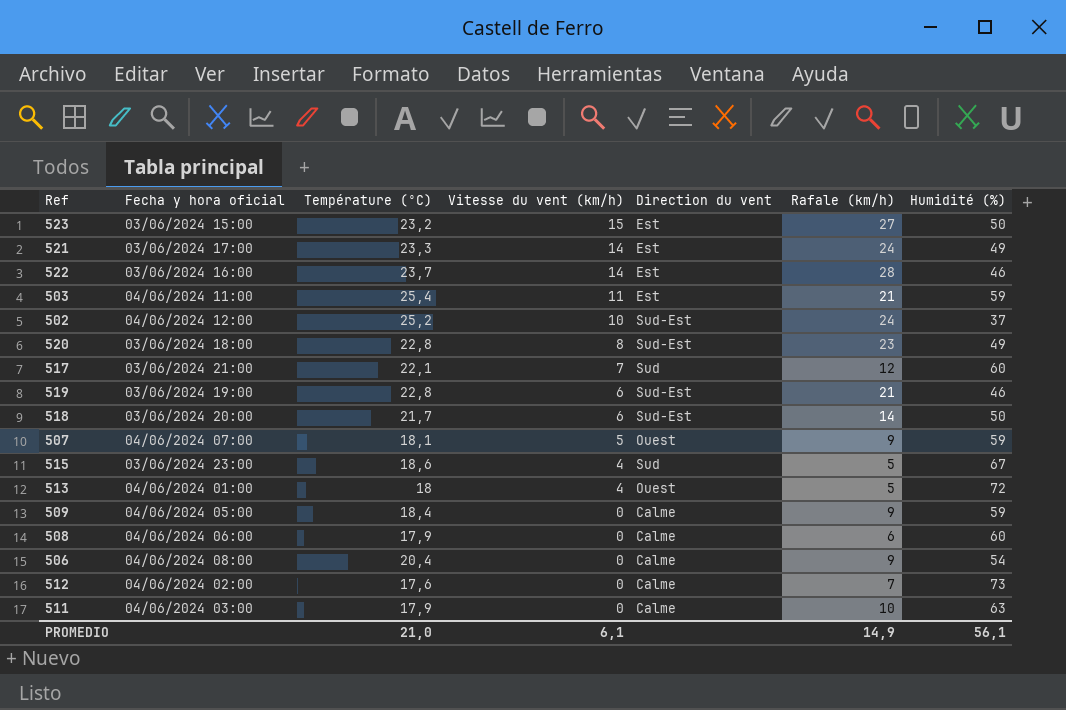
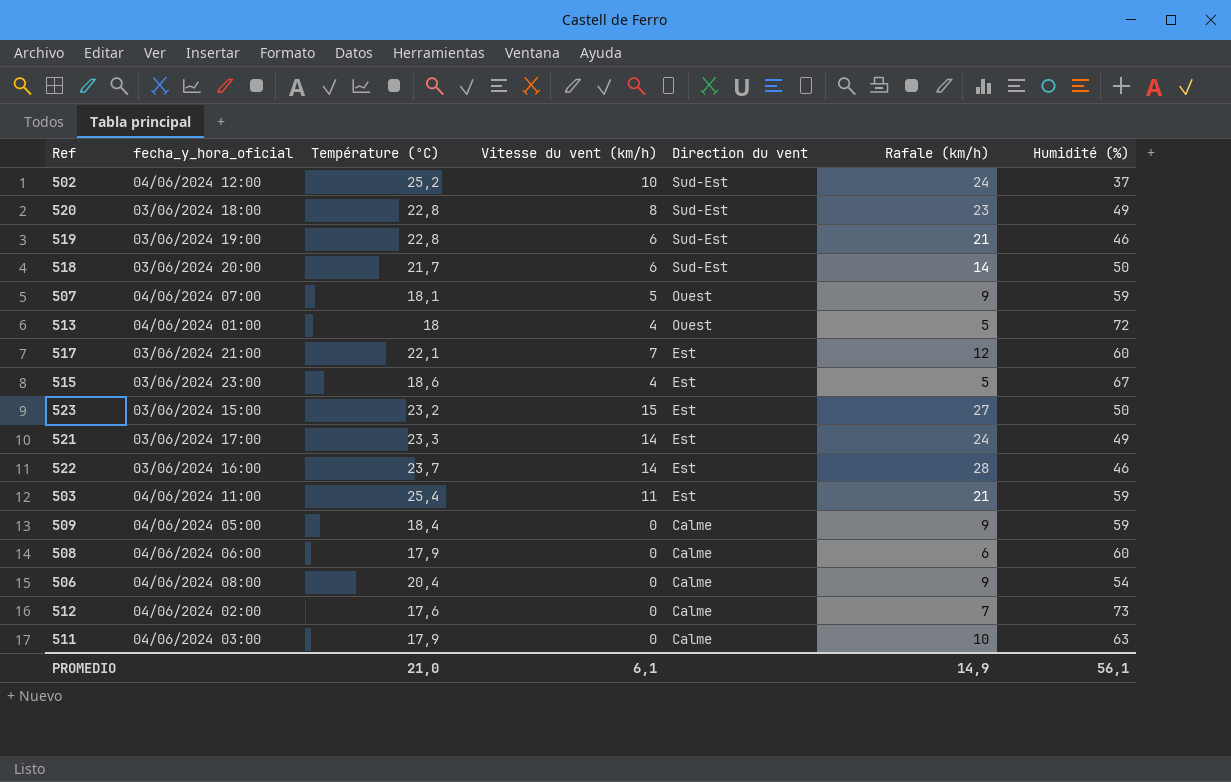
row order: Vitesse du vent (km/h) descending -> Direction du vent descending
column name: Fecha y hora oficial -> fecha_y_hora_oficial
517 | Direction du vent: Sud -> Est
515 | Direction du vent: Sud -> Est

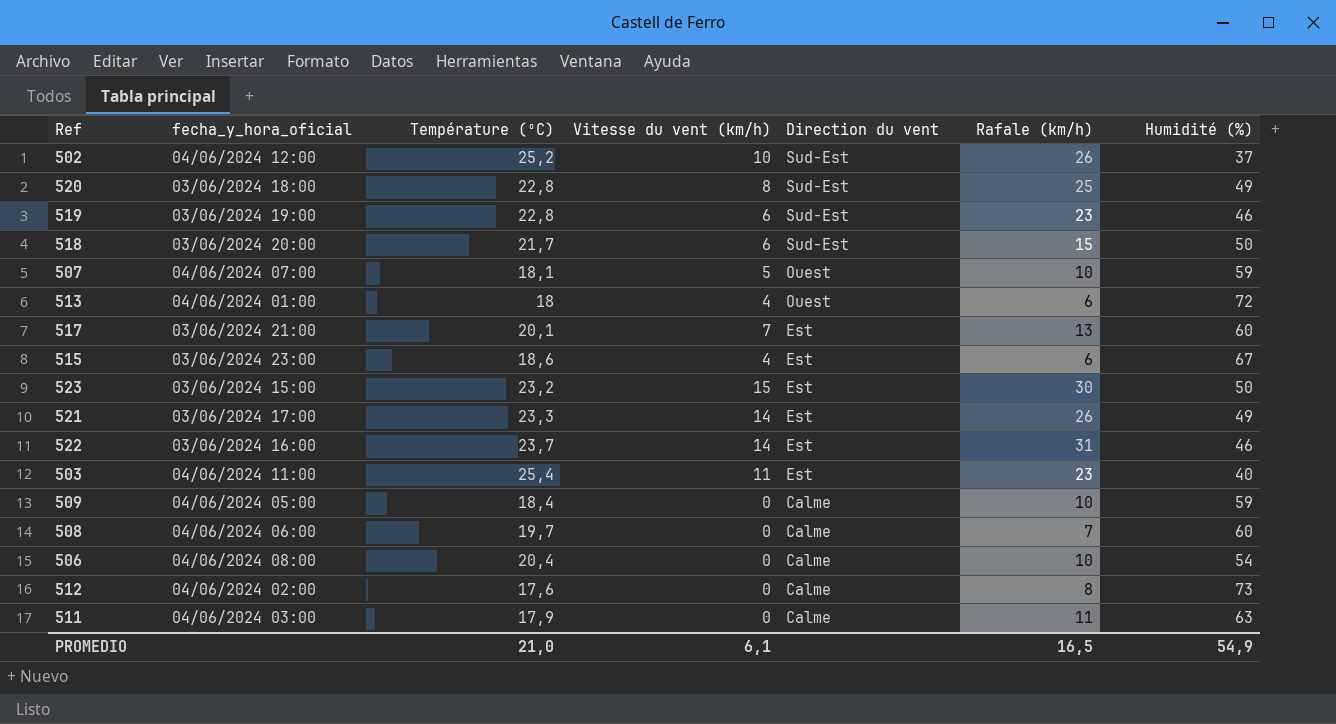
502 | Rafale (km/h): 24 -> 26
520 | Rafale (km/h): 23 -> 25
519 | Rafale (km/h): 21 -> 23
518 | Rafale (km/h): 14 -> 15
507 | Rafale (km/h): 9 -> 10
513 | Rafale (km/h): 5 -> 6
517 | Température (ºC): 22,1 -> 20,1
517 | Rafale (km/h): 12 -> 13
515 | Rafale (km/h): 5 -> 6
523 | Rafale (km/h): 27 -> 30
521 | Rafale (km/h): 24 -> 26
522 | Rafale (km/h): 28 -> 31
503 | Rafale (km/h): 21 -> 23
503 | Humidité (%): 59 -> 40
509 | Rafale (km/h): 9 -> 10
508 | Température (ºC): 17,9 -> 19,7
508 | Rafale (km/h): 6 -> 7
506 | Rafale (km/h): 9 -> 10
512 | Rafale (km/h): 7 -> 8
511 | Rafale (km/h): 10 -> 11
PROMEDIO | Rafale (km/h): 14,9 -> 16,5
PROMEDIO | Humidité (%): 56,1 -> 54,9

